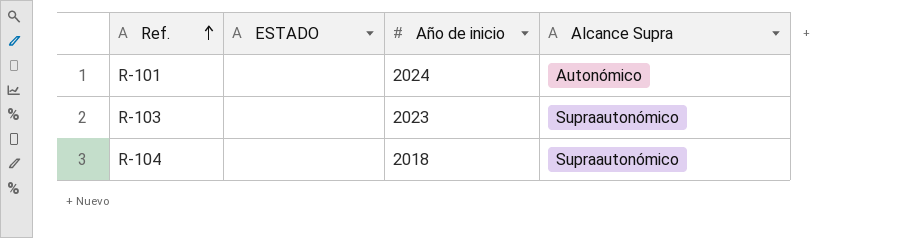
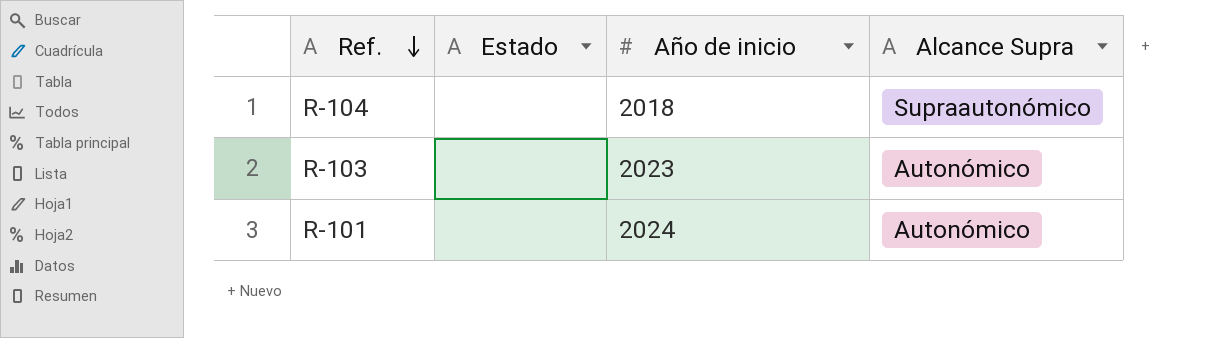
row order: Ref. ascending -> Ref. descending
column name: ESTADO -> Estado
R-103 | Alcance Supra: Supraautonómico -> Autonómico

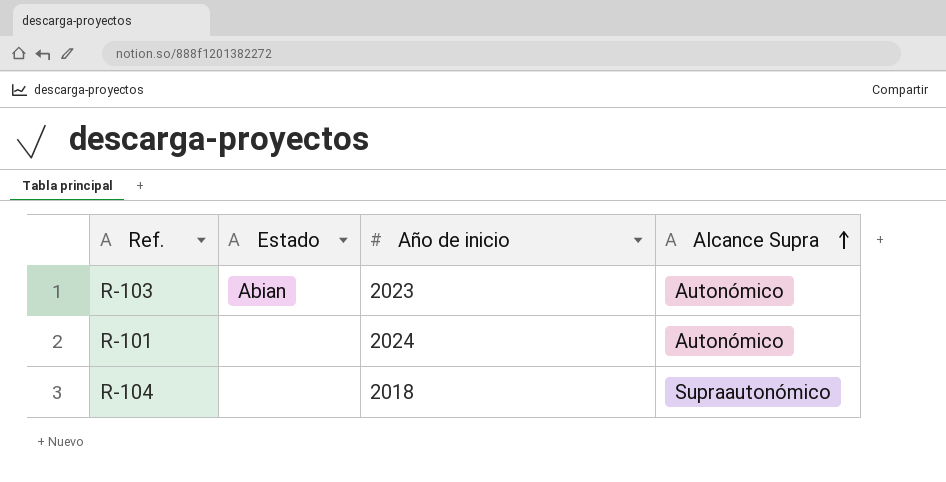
row order: Ref. descending -> Alcance Supra ascending
R-103 | Estado: none -> Abian

